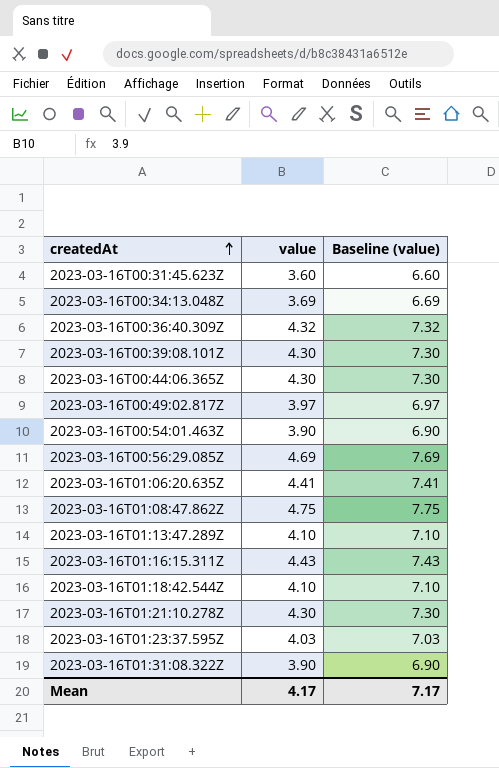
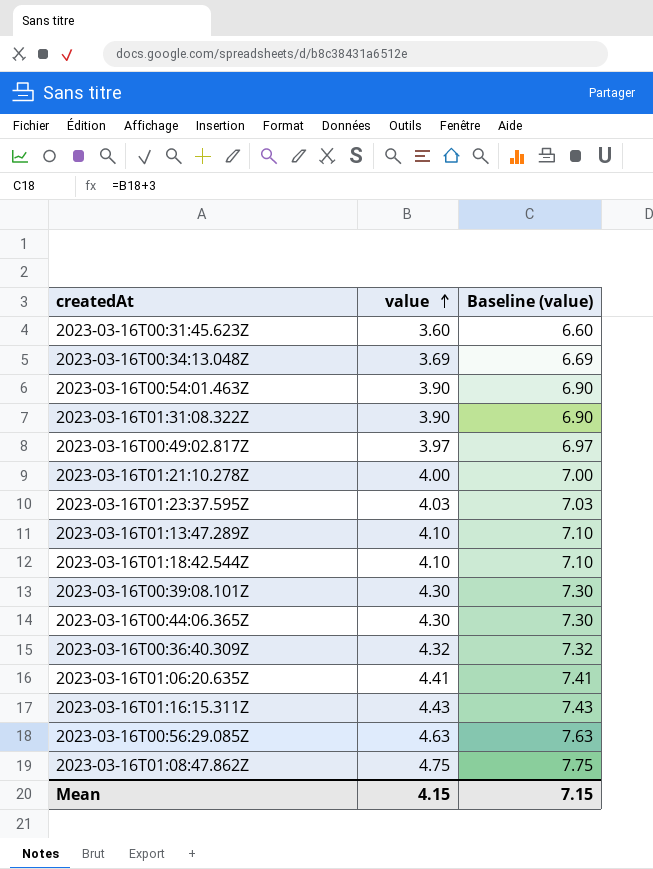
row order: createdAt ascending -> value ascending
2023-03-16T01:21:10.278Z | value: 4.30 -> 4.00
2023-03-16T01:21:10.278Z | Baseline (value): 7.30 -> 7.00
2023-03-16T00:56:29.085Z | value: 4.69 -> 4.63
2023-03-16T00:56:29.085Z | Baseline (value): 7.69 -> 7.63
Mean | value: 4.17 -> 4.15
Mean | Baseline (value): 7.17 -> 7.15

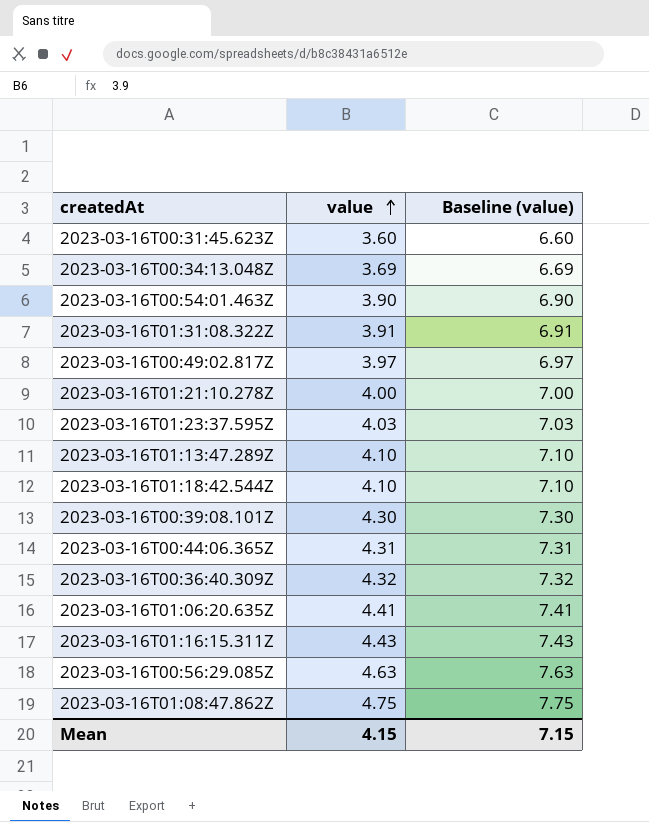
2023-03-16T01:31:08.322Z | value: 3.90 -> 3.91
2023-03-16T01:31:08.322Z | Baseline (value): 6.90 -> 6.91
2023-03-16T00:44:06.365Z | value: 4.30 -> 4.31
2023-03-16T00:44:06.365Z | Baseline (value): 7.30 -> 7.31

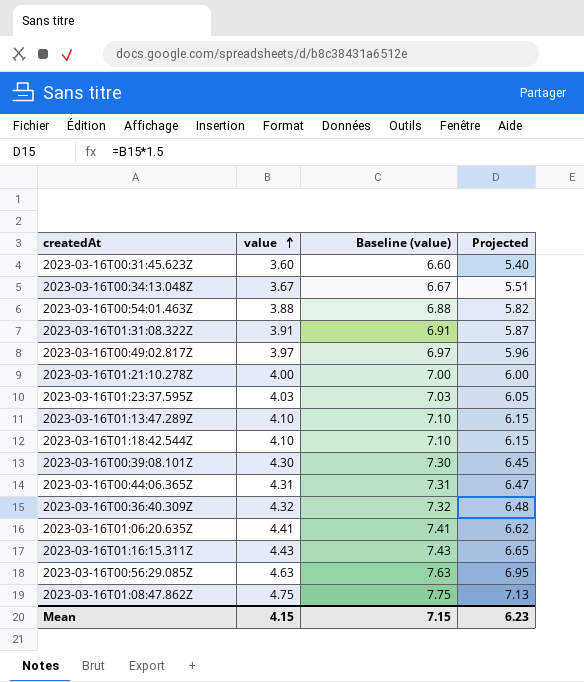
column Projected | formula: none -> [value] * 1.5
2023-03-16T00:34:13.048Z | value: 3.69 -> 3.67
2023-03-16T00:34:13.048Z | Baseline (value): 6.69 -> 6.67
2023-03-16T00:54:01.463Z | value: 3.90 -> 3.88
2023-03-16T00:54:01.463Z | Baseline (value): 6.90 -> 6.88

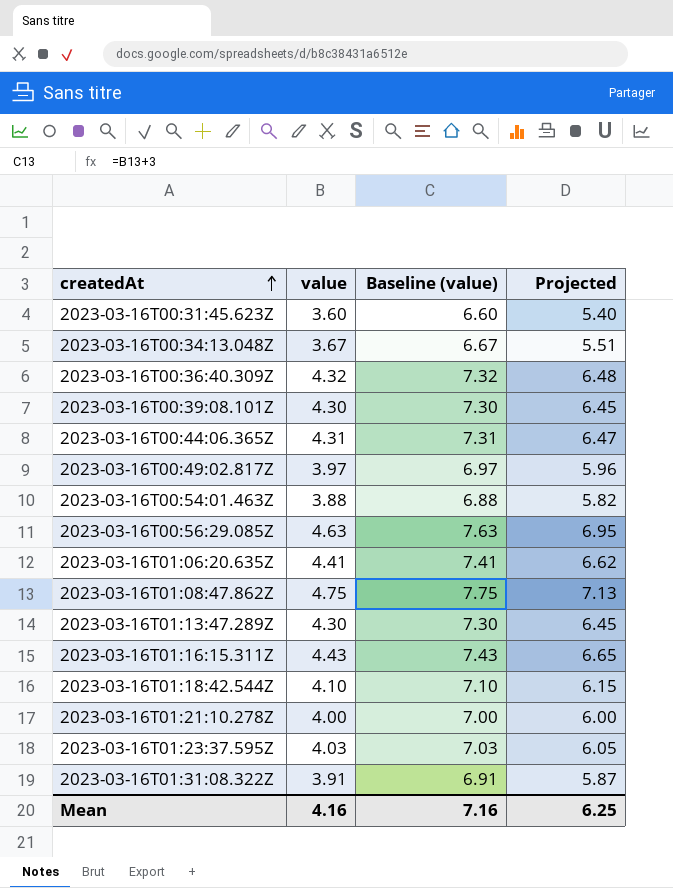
row order: value ascending -> createdAt ascending
2023-03-16T01:13:47.289Z | value: 4.10 -> 4.30
2023-03-16T01:13:47.289Z | Baseline (value): 7.10 -> 7.30
2023-03-16T01:13:47.289Z | Projected: 6.15 -> 6.45
Mean | value: 4.15 -> 4.16
Mean | Baseline (value): 7.15 -> 7.16
Mean | Projected: 6.23 -> 6.25

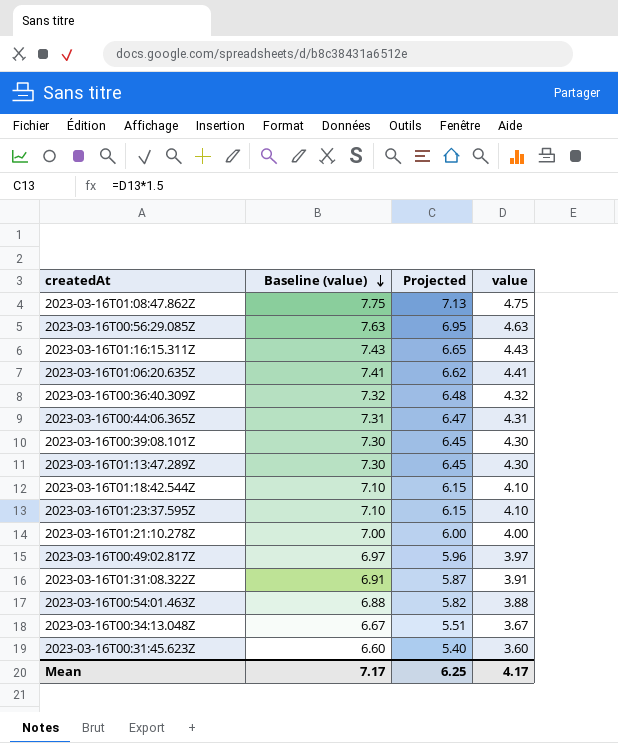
row order: createdAt ascending -> Baseline (value) descending
column value | position: 2 -> 4
2023-03-16T01:23:37.595Z | Baseline (value): 7.03 -> 7.10
2023-03-16T01:23:37.595Z | Projected: 6.05 -> 6.15
2023-03-16T01:23:37.595Z | value: 4.03 -> 4.10
Mean | Baseline (value): 7.16 -> 7.17
Mean | value: 4.16 -> 4.17

